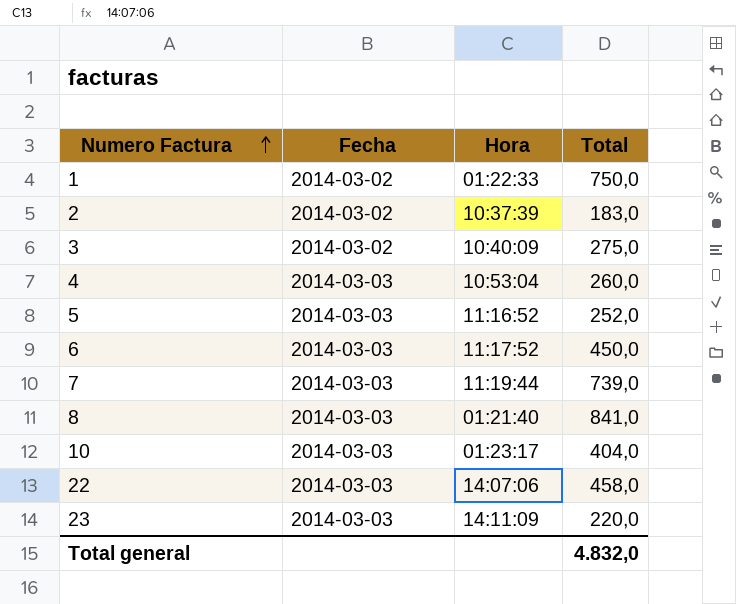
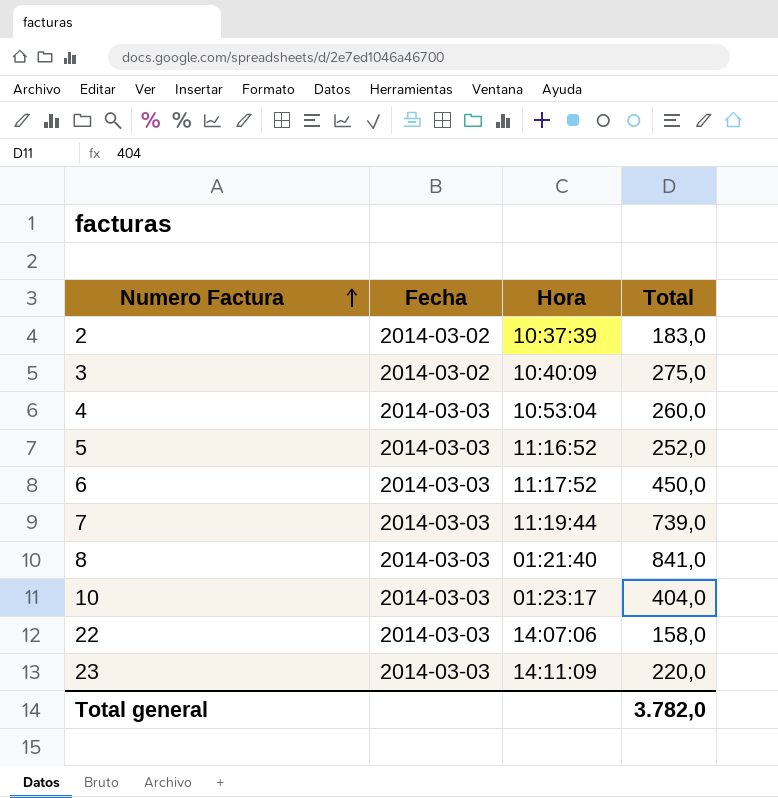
row 1: 2014-03-02 | 01:22:33 | 750,0 -> none
22 | Total: 458,0 -> 158,0
Total general | Total: 4.832,0 -> 3.782,0

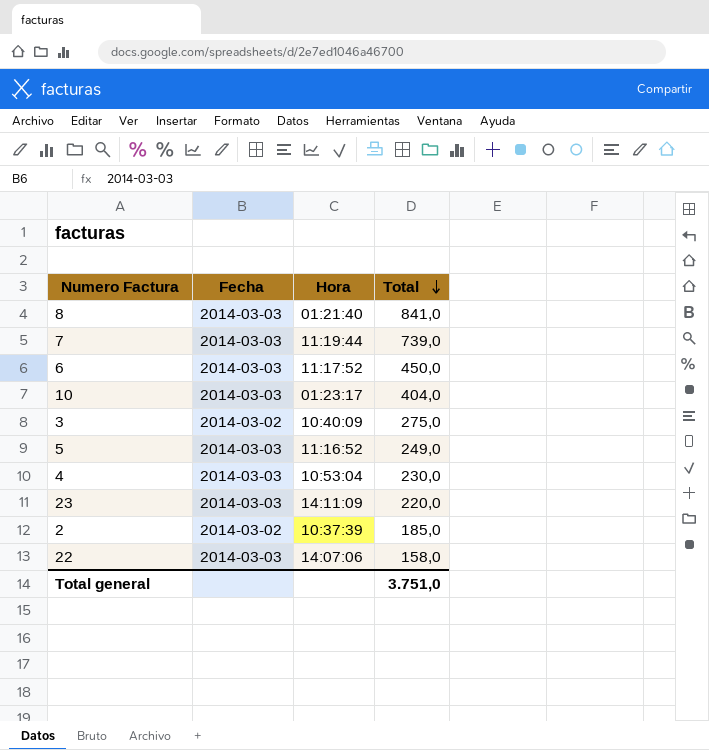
row order: Numero Factura ascending -> Total descending
5 | Total: 252,0 -> 249,0
4 | Total: 260,0 -> 230,0
2 | Total: 183,0 -> 185,0
Total general | Total: 3.782,0 -> 3.751,0

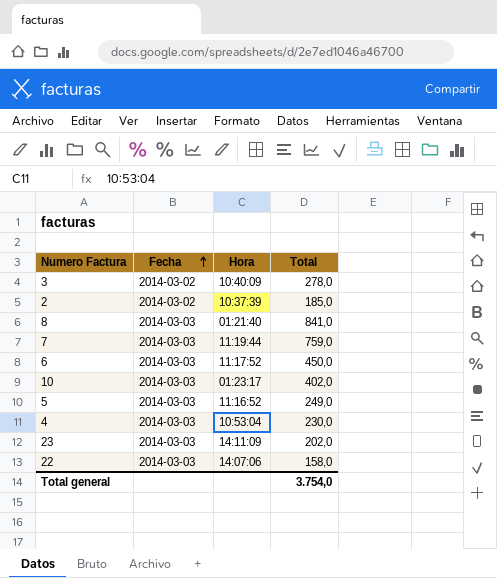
row order: Total descending -> Fecha ascending
3 | Total: 275,0 -> 278,0
7 | Total: 739,0 -> 759,0
10 | Total: 404,0 -> 402,0
23 | Total: 220,0 -> 202,0
Total general | Total: 3.751,0 -> 3.754,0

